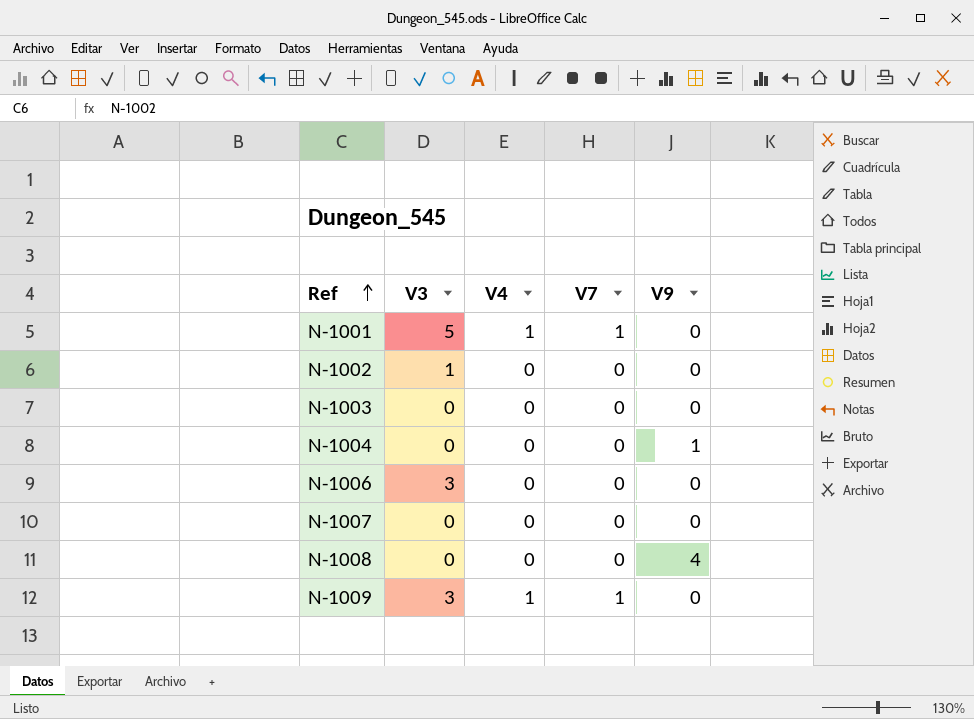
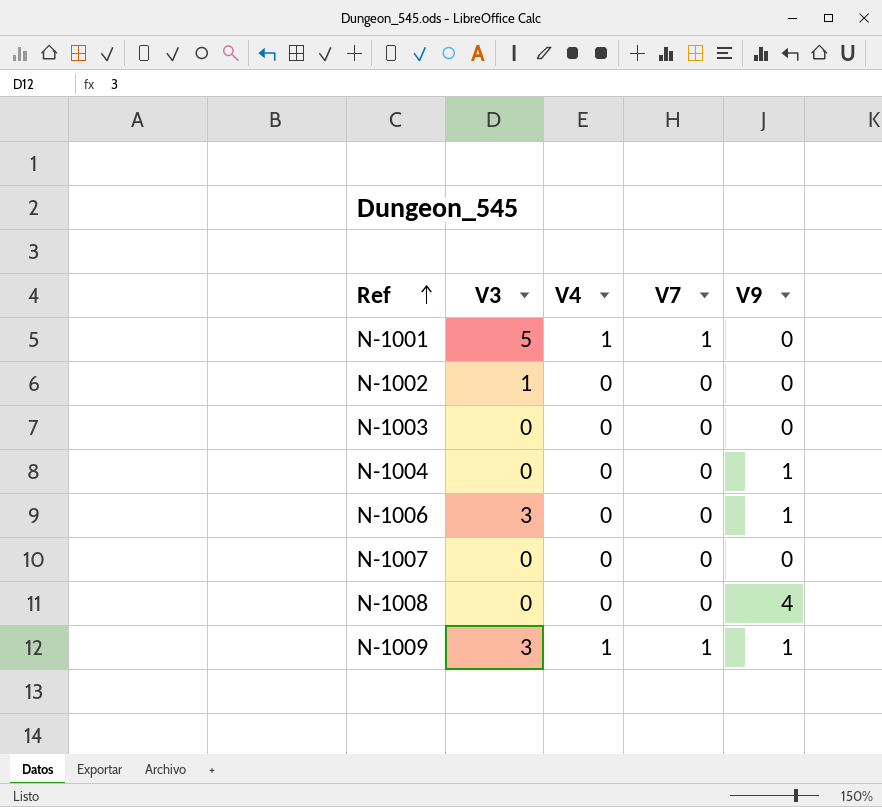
N-1006 | V9: 0 -> 1
N-1009 | V9: 0 -> 1

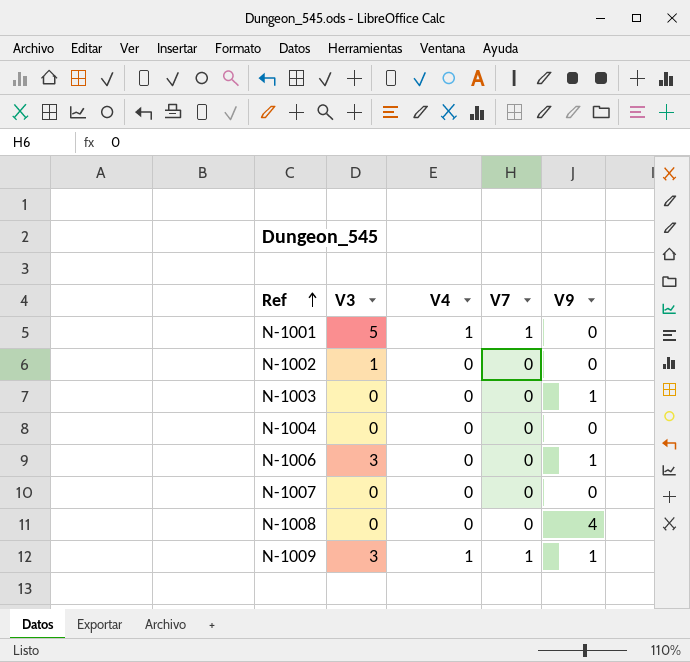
N-1003 | V9: 0 -> 1
N-1004 | V9: 1 -> 0

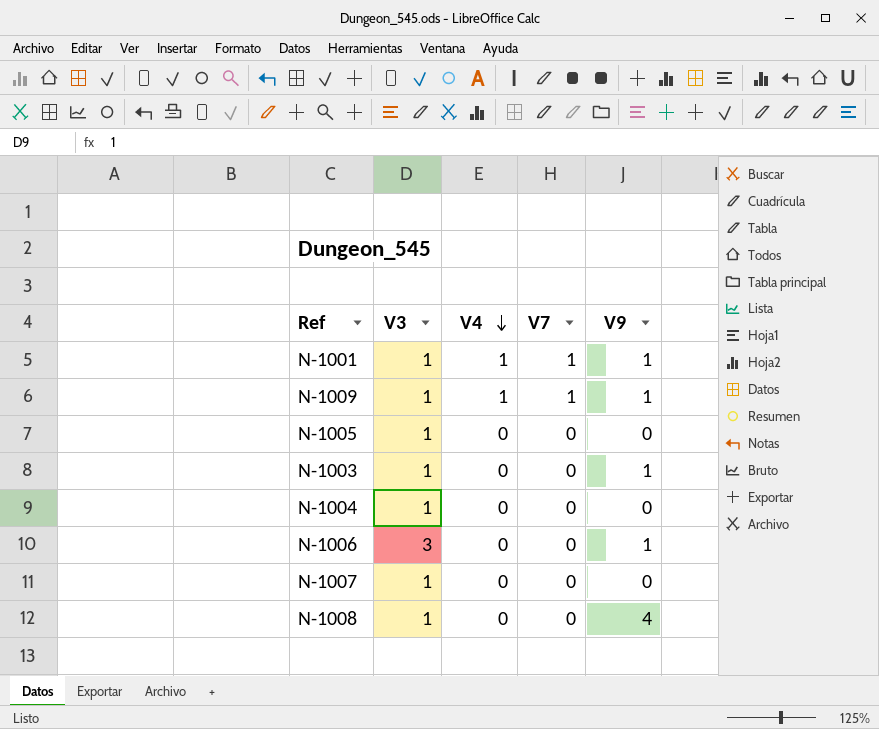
row order: Ref ascending -> V4 descending
row N-1002: 1 | 0 | 0 | 0 -> none
N-1001 | V3: 5 -> 1
N-1001 | V9: 0 -> 1
N-1009 | V3: 3 -> 1
row N-1005: none -> 1 | 0 | 0 | 0
N-1003 | V3: 0 -> 1
N-1004 | V3: 0 -> 1
N-1007 | V3: 0 -> 1
N-1008 | V3: 0 -> 1

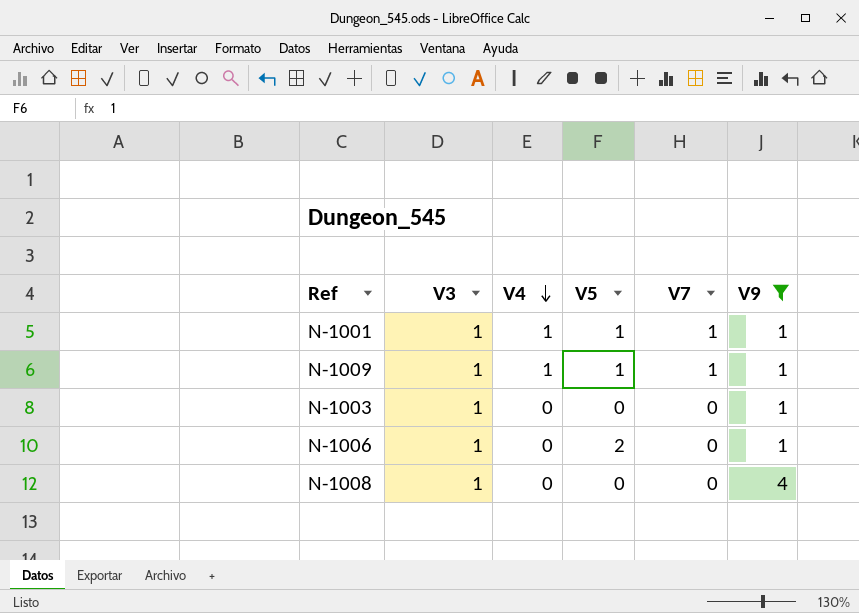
filter: none -> V9 != 0
column V5 | position: none -> 4
N-1006 | V3: 3 -> 1

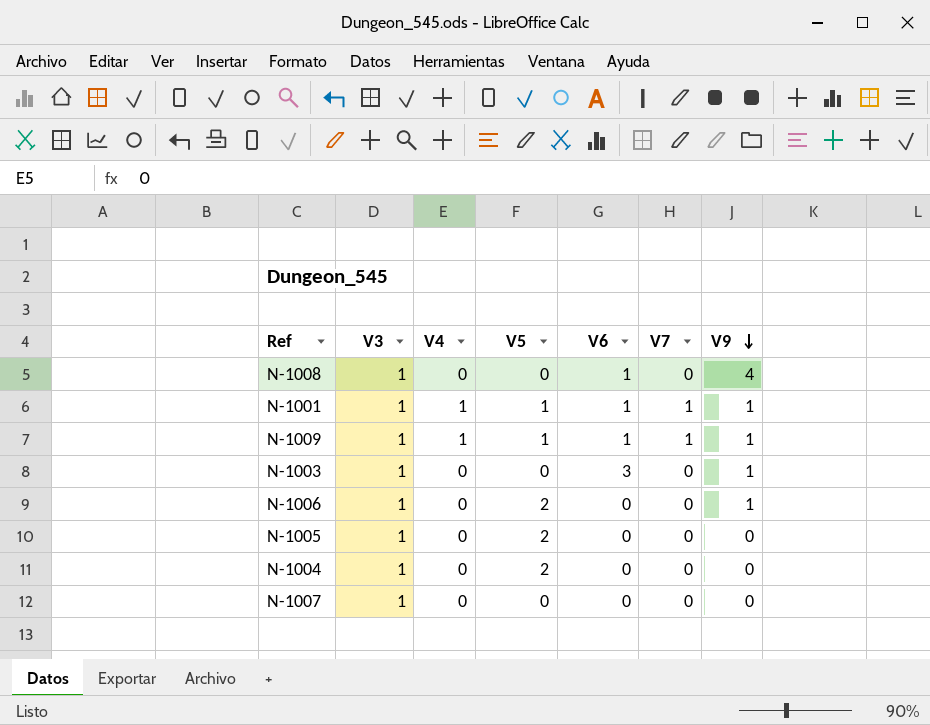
filter: V9 != 0 -> none
row order: V4 descending -> V9 descending
column V6 | position: none -> 5

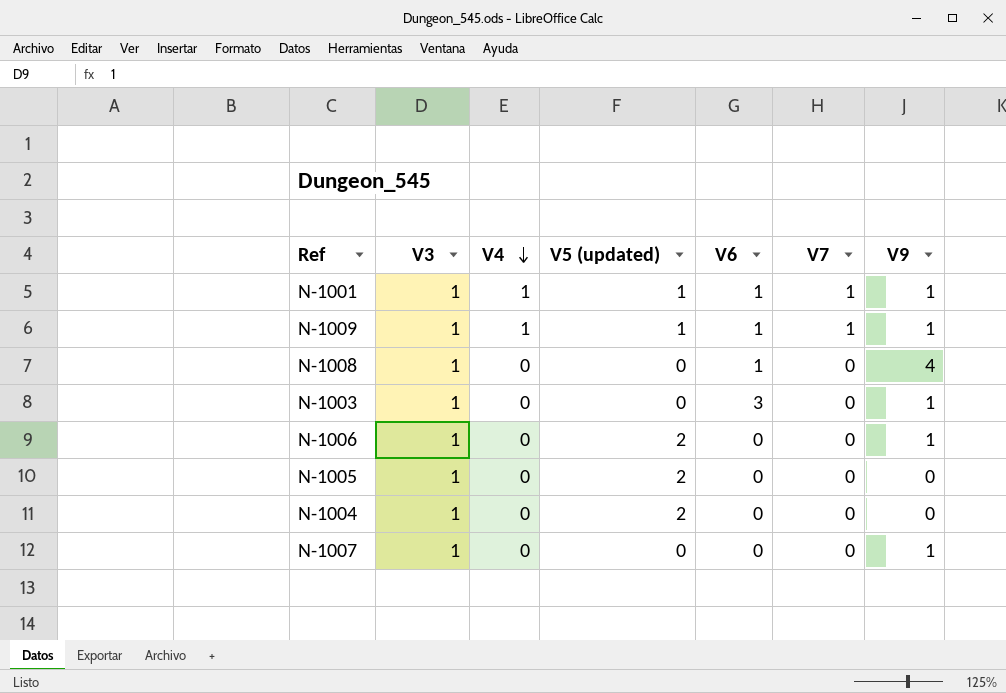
row order: V9 descending -> V4 descending
column name: V5 -> V5 (updated)
N-1007 | V9: 0 -> 1

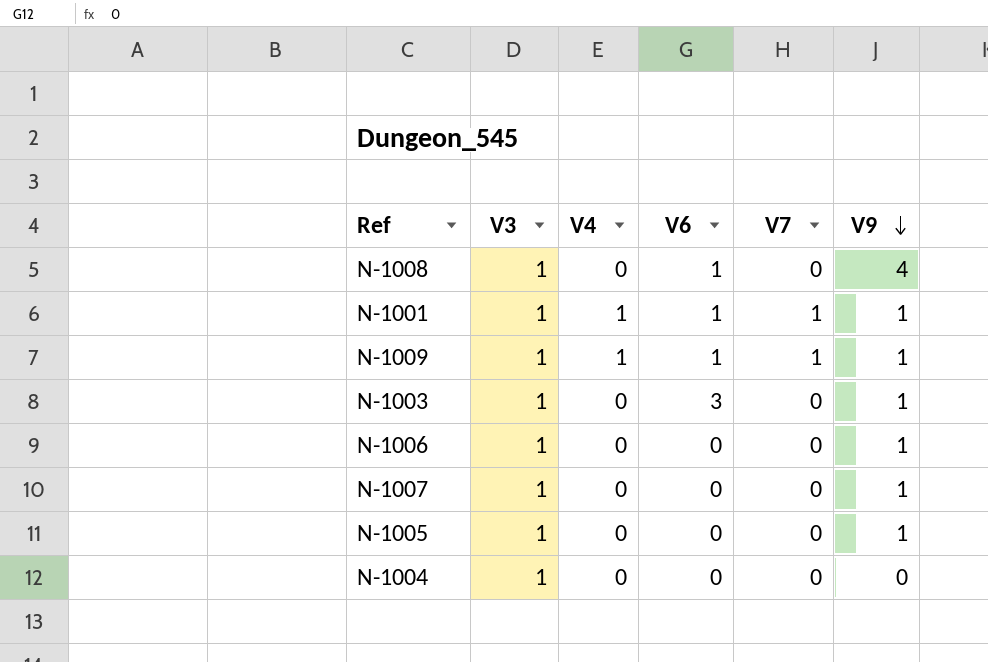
row order: V4 descending -> V9 descending
column V5 (updated) | position: 4 -> none
N-1005 | V9: 0 -> 1

